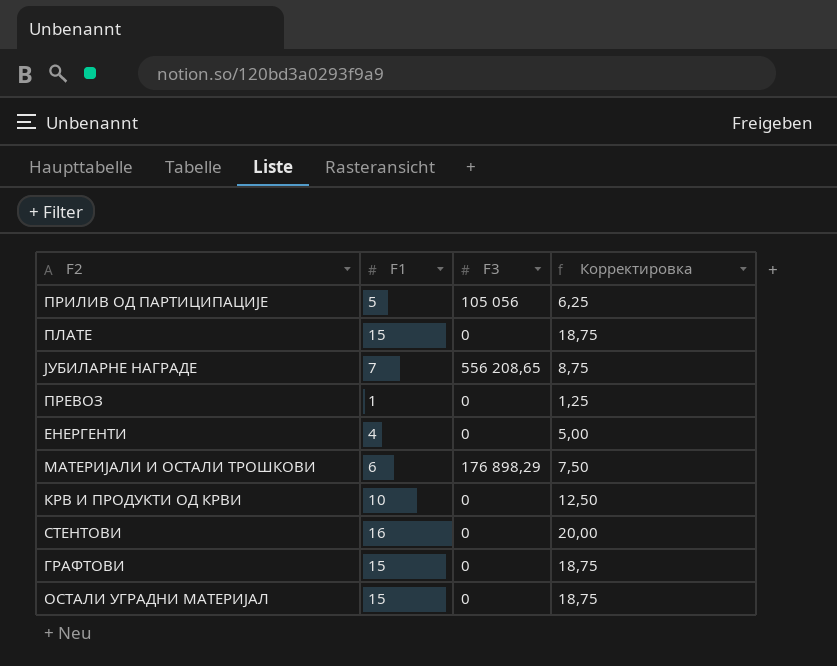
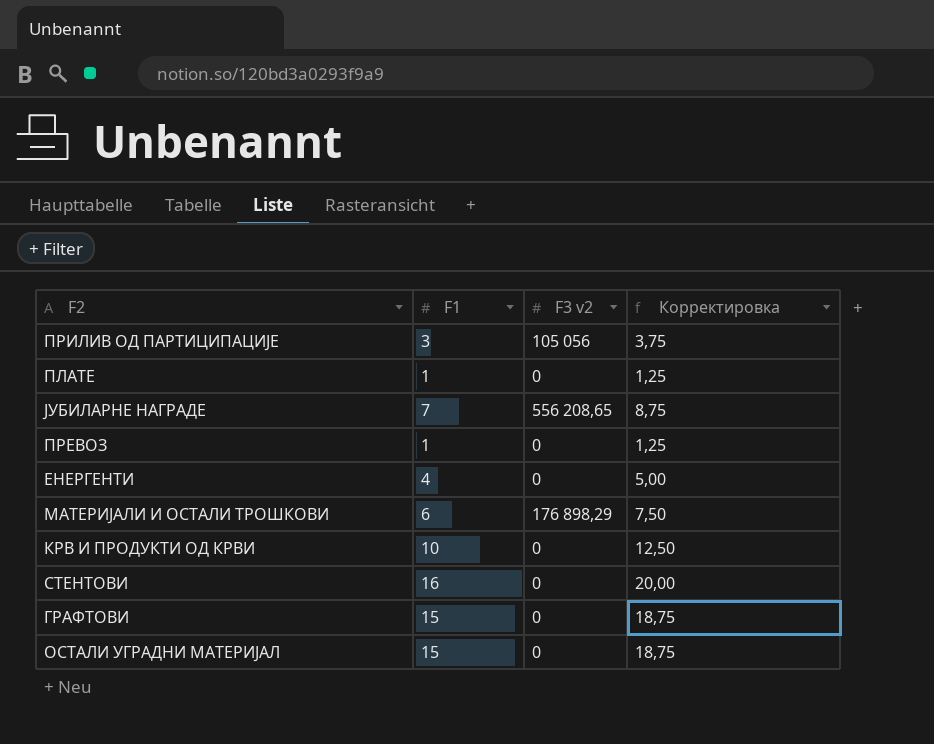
column name: F3 -> F3 v2
ПРИЛИВ ОД ПАРТИЦИПАЦИЈЕ | F1: 5 -> 3
ПРИЛИВ ОД ПАРТИЦИПАЦИЈЕ | Корректировка: 6,25 -> 3,75
ПЛАТЕ | F1: 15 -> 1
ПЛАТЕ | Корректировка: 18,75 -> 1,25

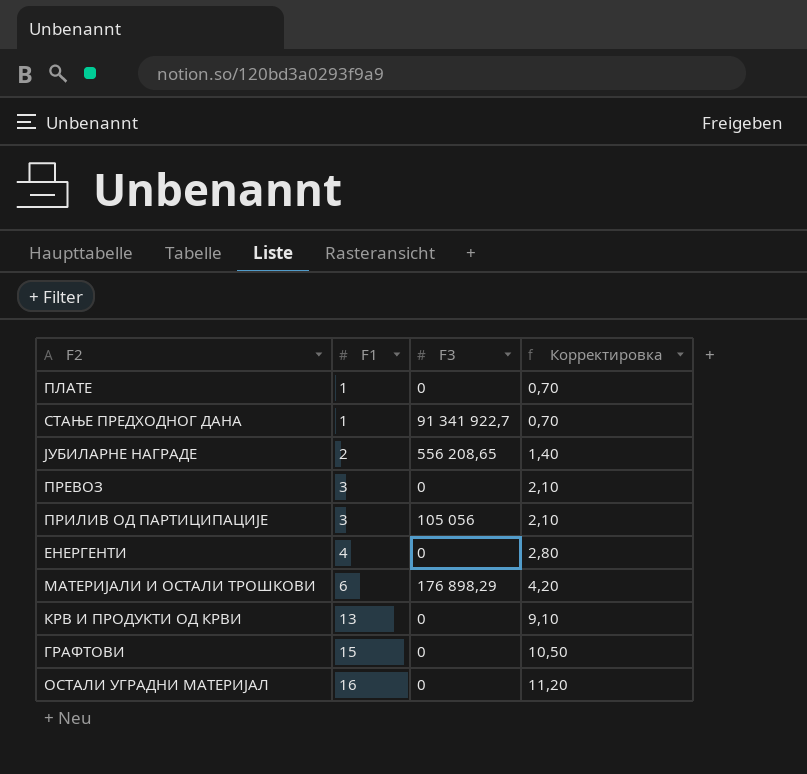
row order: none -> F1 ascending
column name: F3 v2 -> F3
column Корректировка | formula: [F1] * 1,25 -> [F1] * 0,7
row СТЕНТОВИ: 16 | 0 | 20,00 -> none
row СТАЊЕ ПРЕДХОДНОГ ДАНА: none -> 1 | 91 341 922,7 | 0,70
ЈУБИЛАРНЕ НАГРАДЕ | F1: 7 -> 2
ПРЕВОЗ | F1: 1 -> 3
КРВ И ПРОДУКТИ ОД КРВИ | F1: 10 -> 13
ОСТАЛИ УГРАДНИ МАТЕРИЈАЛ | F1: 15 -> 16

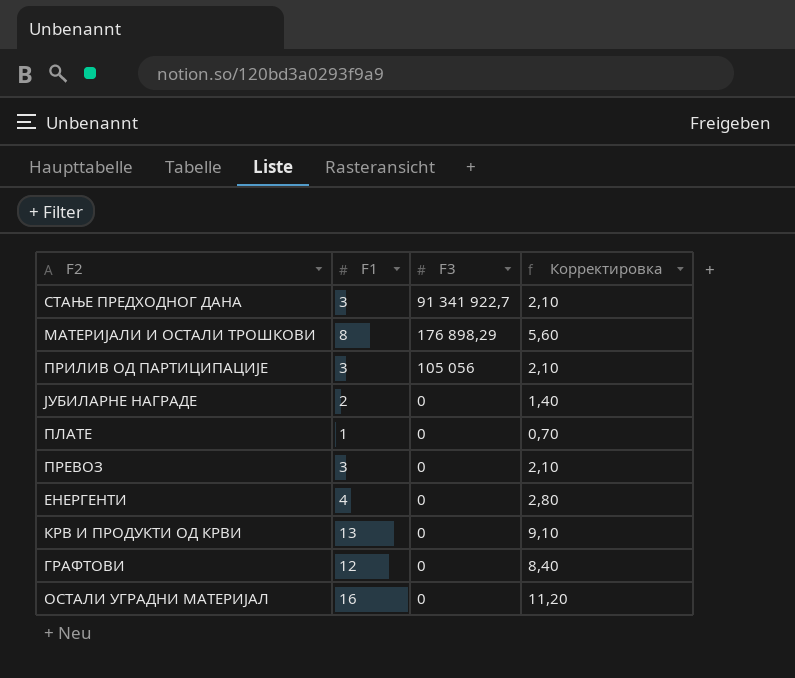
row order: F1 ascending -> F3 descending
СТАЊЕ ПРЕДХОДНОГ ДАНА | F1: 1 -> 3
СТАЊЕ ПРЕДХОДНОГ ДАНА | Корректировка: 0,70 -> 2,10
МАТЕРИЈАЛИ И ОСТАЛИ ТРОШКОВИ | F1: 6 -> 8
МАТЕРИЈАЛИ И ОСТАЛИ ТРОШКОВИ | Корректировка: 4,20 -> 5,60
ЈУБИЛАРНЕ НАГРАДЕ | F3: 556 208,65 -> 0
ГРАФТОВИ | F1: 15 -> 12
ГРАФТОВИ | Корректировка: 10,50 -> 8,40

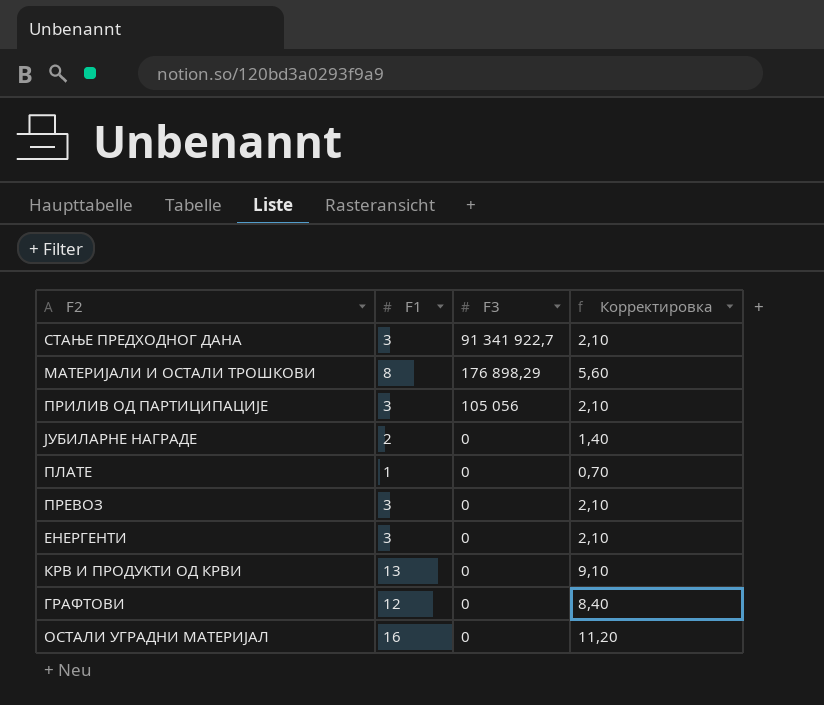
ЕНЕРГЕНТИ | F1: 4 -> 3
ЕНЕРГЕНТИ | Корректировка: 2,80 -> 2,10

